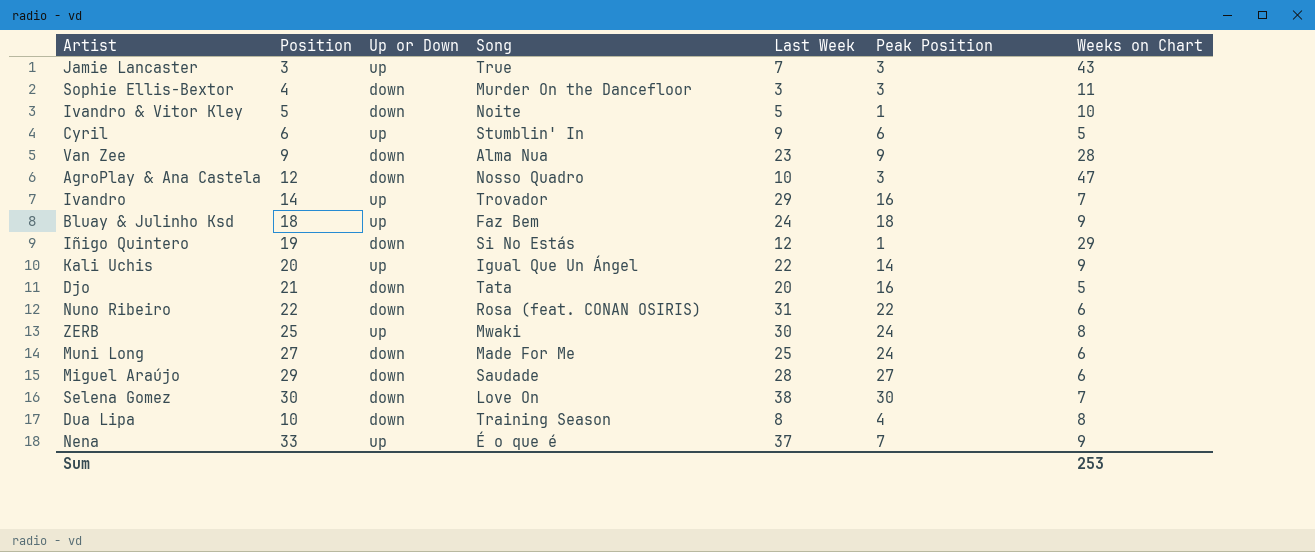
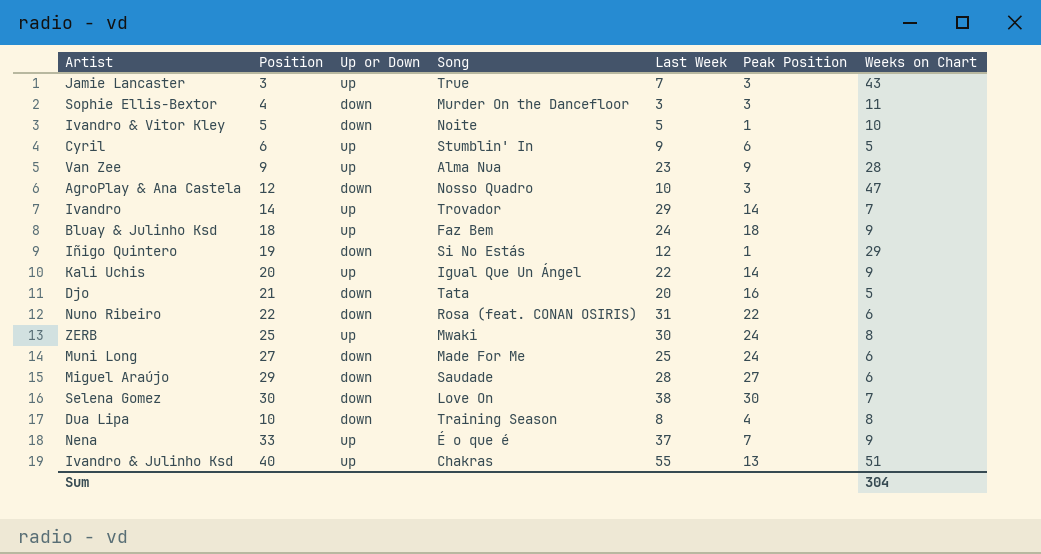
Van Zee | Up or Down: down -> up
Ivandro | Peak Position: 16 -> 14
row Ivandro & Julinho Ksd: none -> 40 | up | Chakras | 55 | 13 | 51
Sum | Weeks on Chart: 253 -> 304

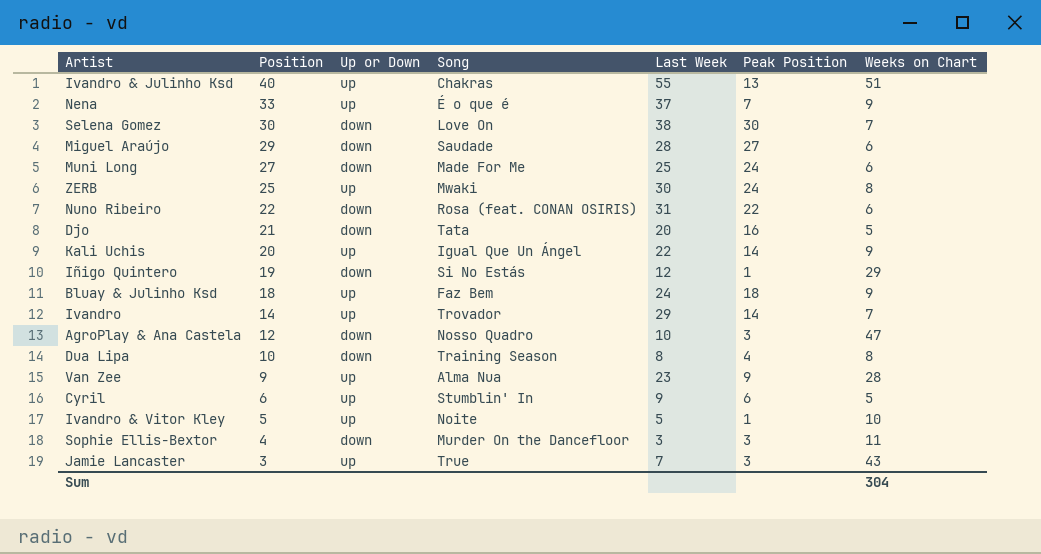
row order: none -> Position descending
Ivandro & Vitor Kley | Up or Down: down -> up

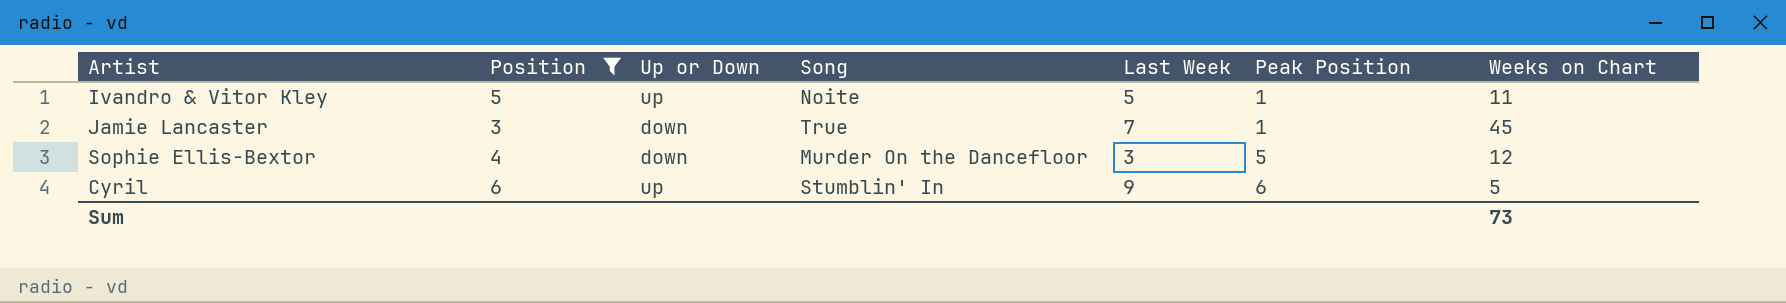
filter: none -> Position <= 6
row order: Position descending -> Peak Position ascending
Ivandro & Vitor Kley | Weeks on Chart: 10 -> 11
Jamie Lancaster | Up or Down: up -> down
Jamie Lancaster | Peak Position: 3 -> 1
Jamie Lancaster | Weeks on Chart: 43 -> 45
Sophie Ellis-Bextor | Peak Position: 3 -> 5
Sophie Ellis-Bextor | Weeks on Chart: 11 -> 12
Sum | Weeks on Chart: 304 -> 73

